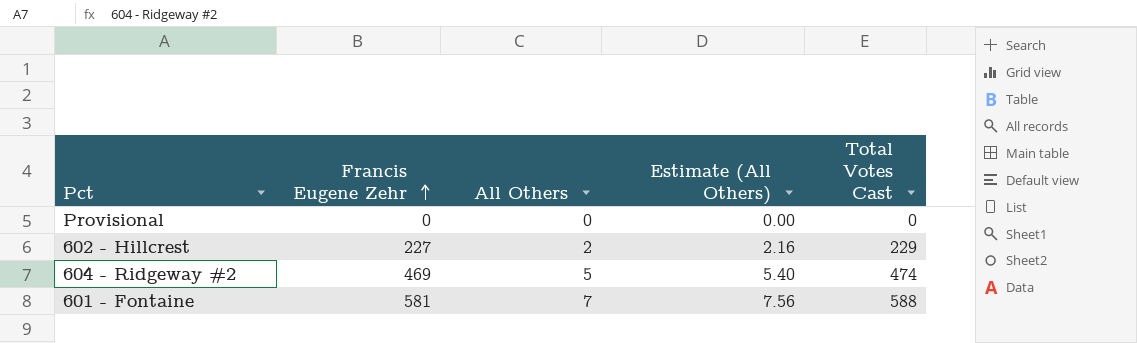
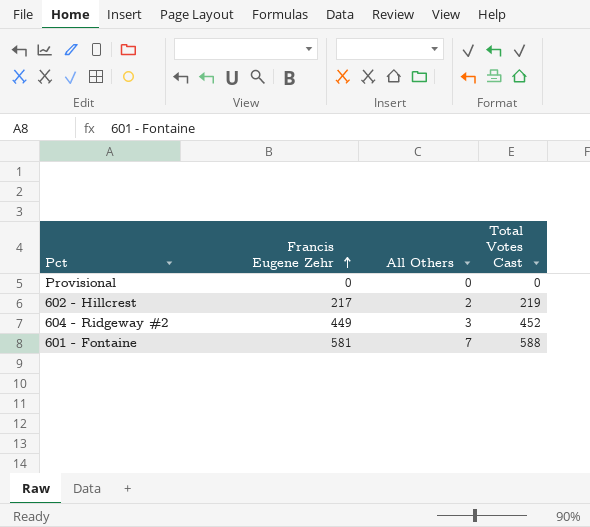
column Estimate (All Others) | formula: [All Others] * 1.08 -> none
602 - Hillcrest | Francis Eugene Zehr: 227 -> 217
602 - Hillcrest | Total Votes Cast: 229 -> 219
604 - Ridgeway #2 | Francis Eugene Zehr: 469 -> 449
604 - Ridgeway #2 | All Others: 5 -> 3
604 - Ridgeway #2 | Total Votes Cast: 474 -> 452

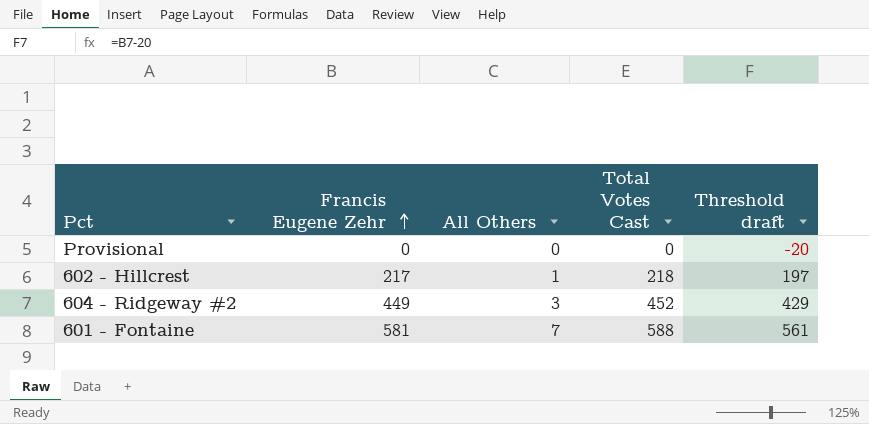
column Threshold draft | formula: none -> [Francis Eugene Zehr] - 20
602 - Hillcrest | All Others: 2 -> 1
602 - Hillcrest | Total Votes Cast: 219 -> 218

